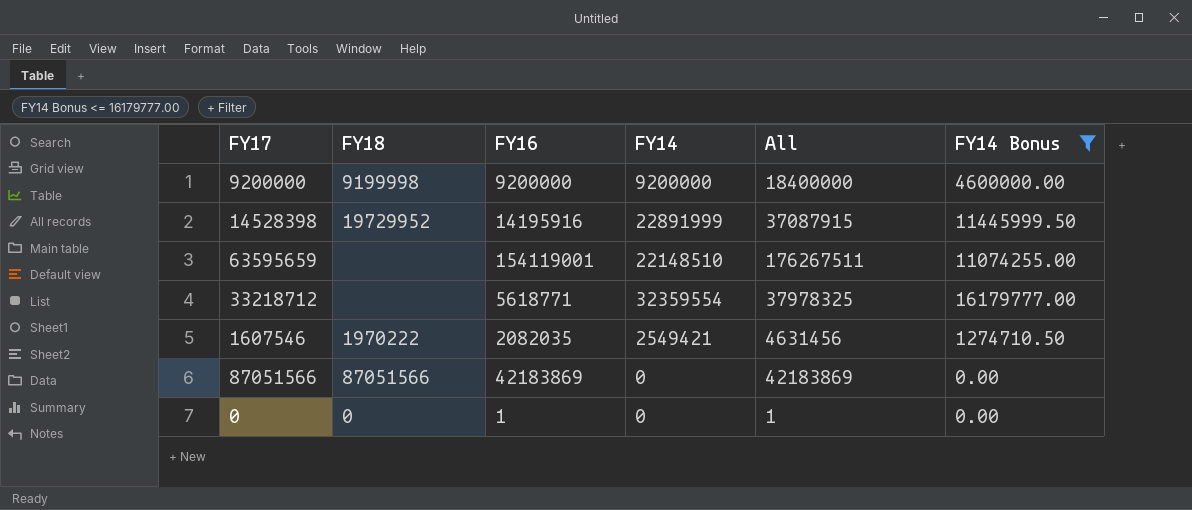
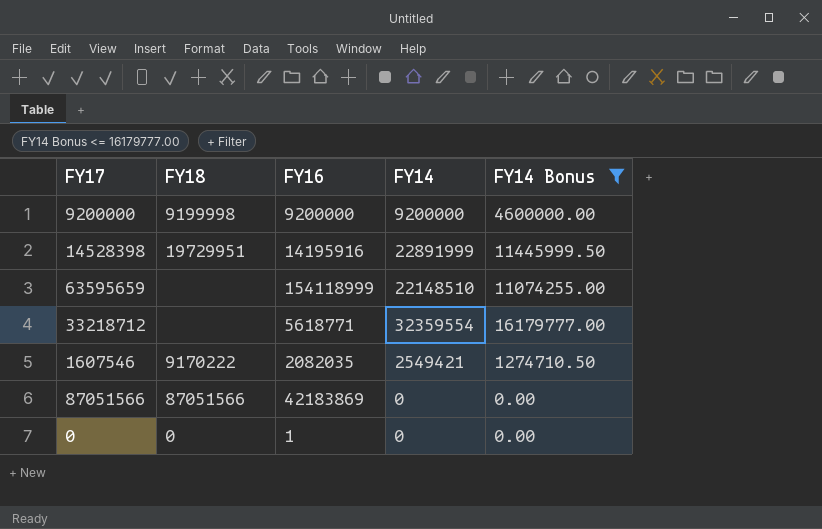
column All | formula: [FY16] + [FY14] -> none
14528398 | FY18: 19729952 -> 19729951
63595659 | FY16: 154119001 -> 154118999
1607546 | FY18: 1970222 -> 9170222

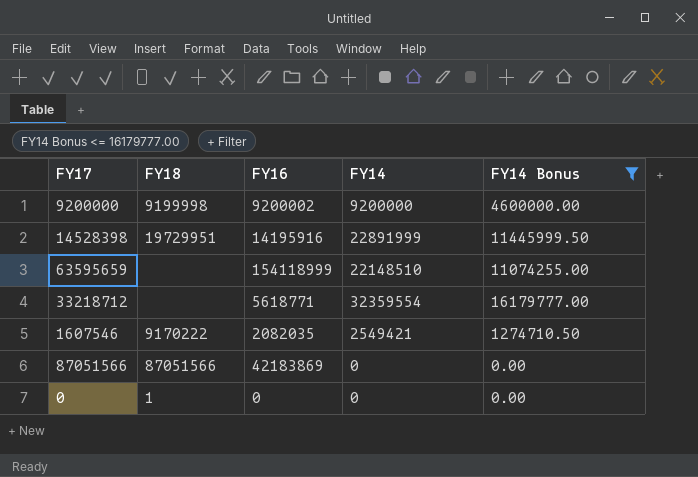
9200000 | FY16: 9200000 -> 9200002
0 | FY18: 0 -> 1
0 | FY16: 1 -> 0

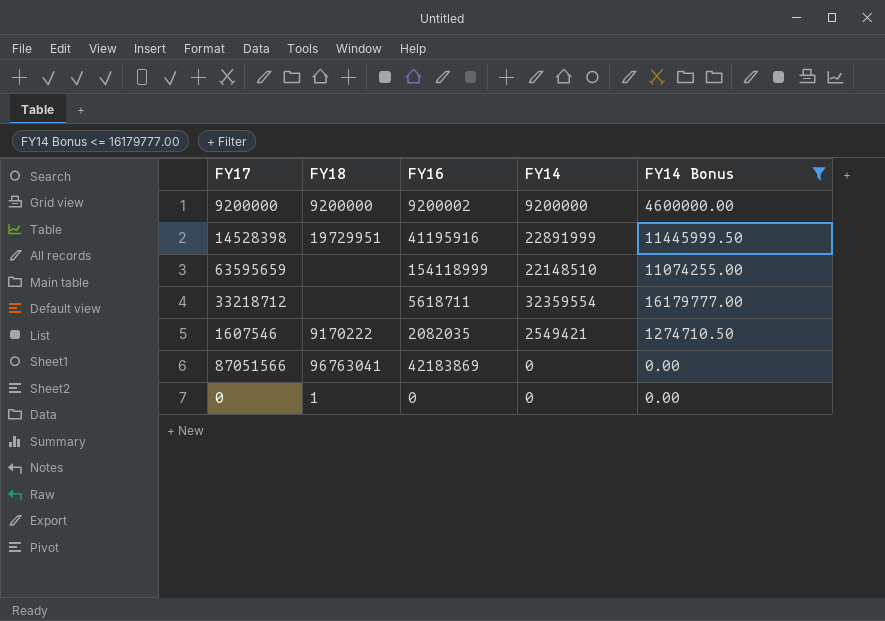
9200000 | FY18: 9199998 -> 9200000
14528398 | FY16: 14195916 -> 41195916
33218712 | FY16: 5618771 -> 5618711
87051566 | FY18: 87051566 -> 96763041

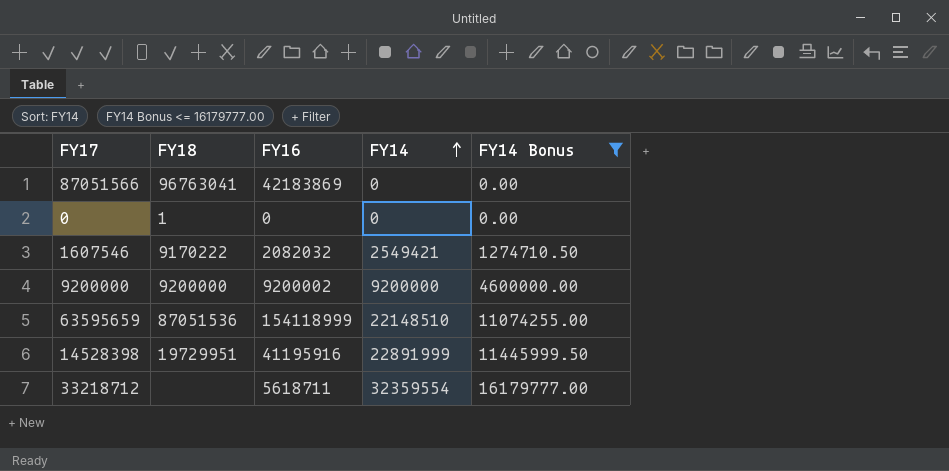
row order: none -> FY14 ascending
1607546 | FY16: 2082035 -> 2082032
63595659 | FY18: none -> 87051536

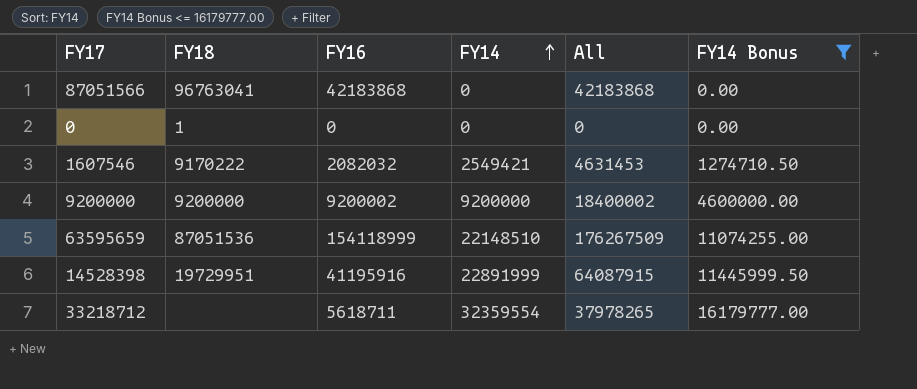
column All | formula: none -> [FY16] + [FY14]
87051566 | FY16: 42183869 -> 42183868

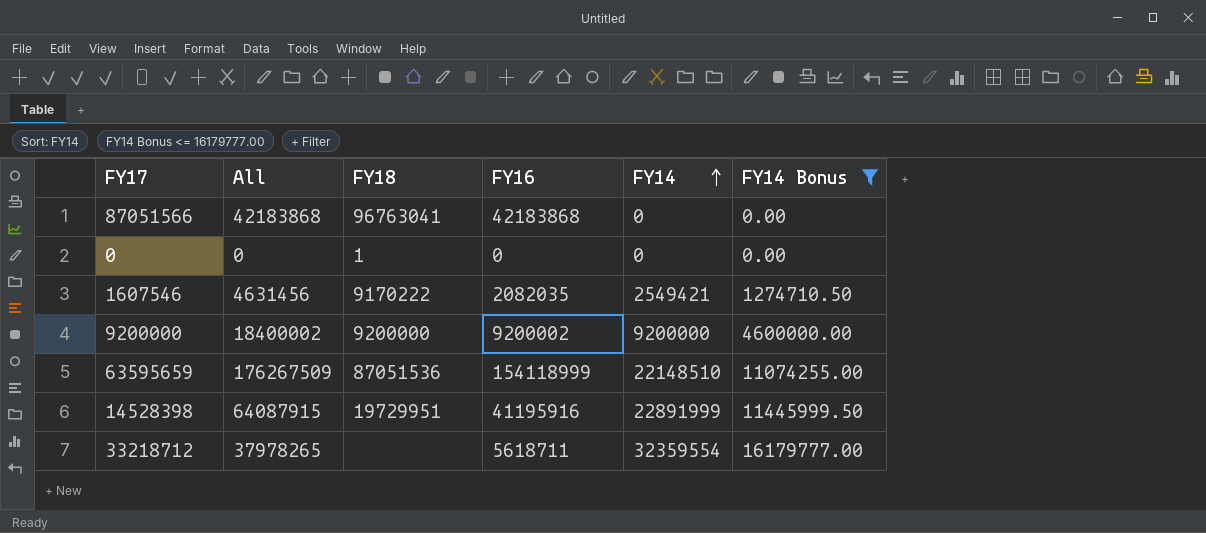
column All | position: 5 -> 2
1607546 | All: 4631453 -> 4631456
1607546 | FY16: 2082032 -> 2082035

